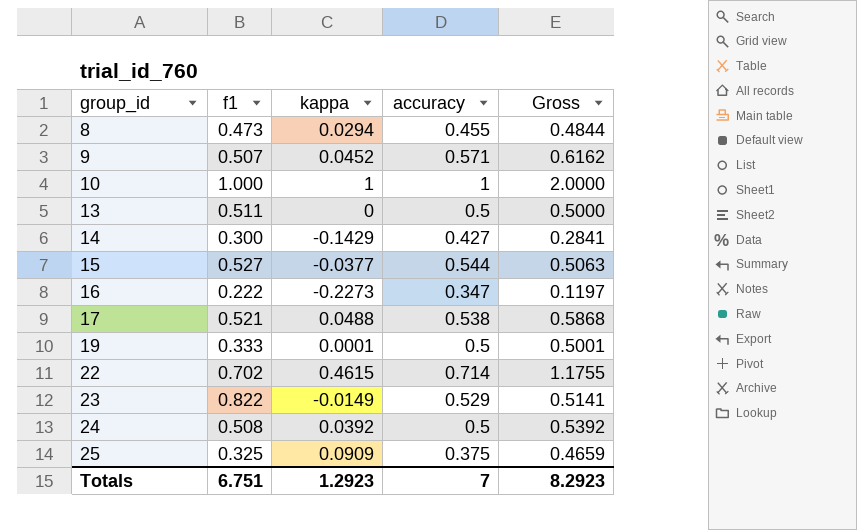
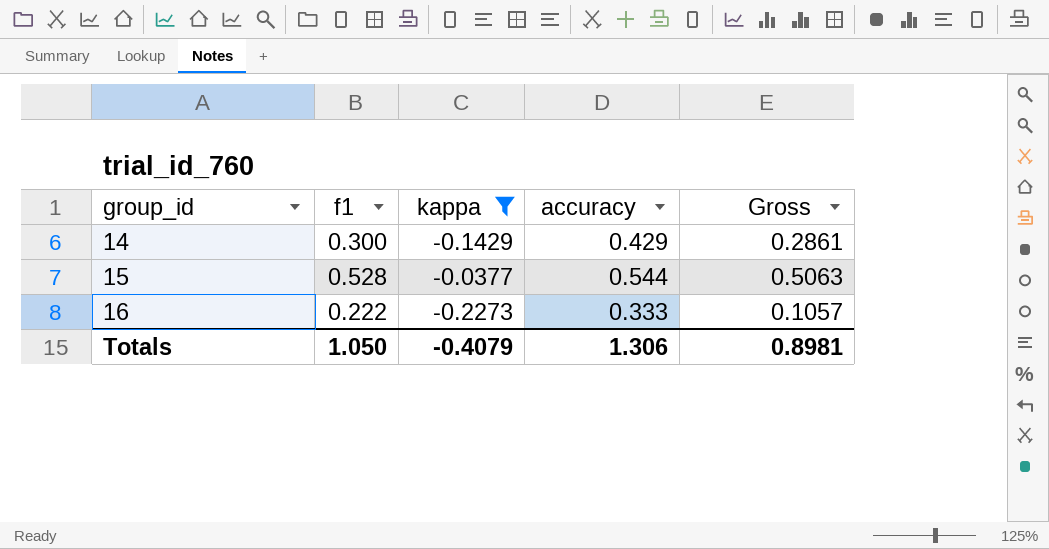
filter: none -> kappa <= -0.0377
14 | accuracy: 0.427 -> 0.429
14 | Gross: 0.2841 -> 0.2861
15 | f1: 0.527 -> 0.528
16 | accuracy: 0.347 -> 0.333
16 | Gross: 0.1197 -> 0.1057
Totals | f1: 6.751 -> 1.050
Totals | kappa: 1.2923 -> -0.4079
Totals | accuracy: 7 -> 1.306
Totals | Gross: 8.2923 -> 0.8981

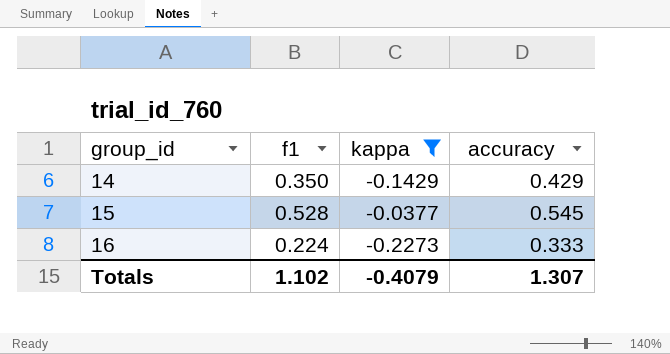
column Gross | formula: [kappa] + [accuracy] -> none
14 | f1: 0.300 -> 0.350
15 | accuracy: 0.544 -> 0.545
16 | f1: 0.222 -> 0.224
Totals | f1: 1.050 -> 1.102
Totals | accuracy: 1.306 -> 1.307

